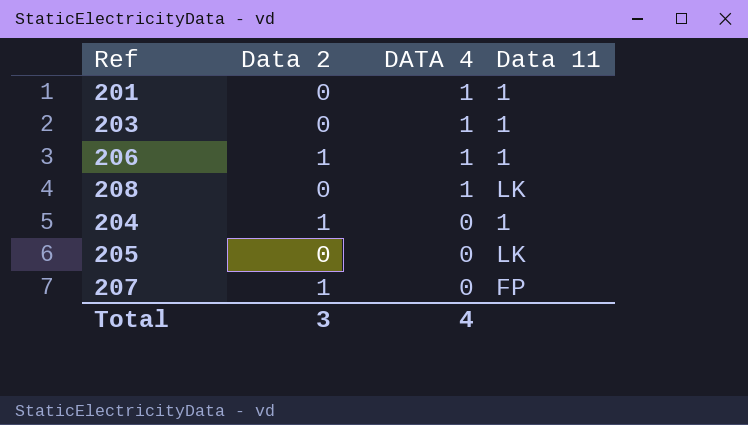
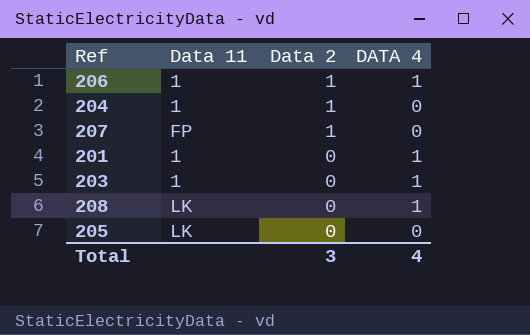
row order: DATA 4 descending -> Data 2 descending
column Data 11 | position: 4 -> 2

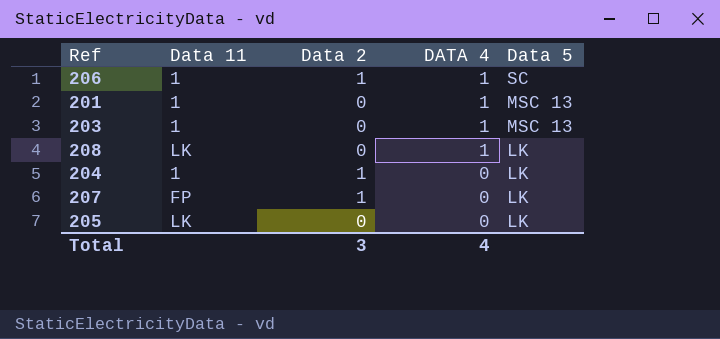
row order: Data 2 descending -> DATA 4 descending
column Data 5 | position: none -> 5

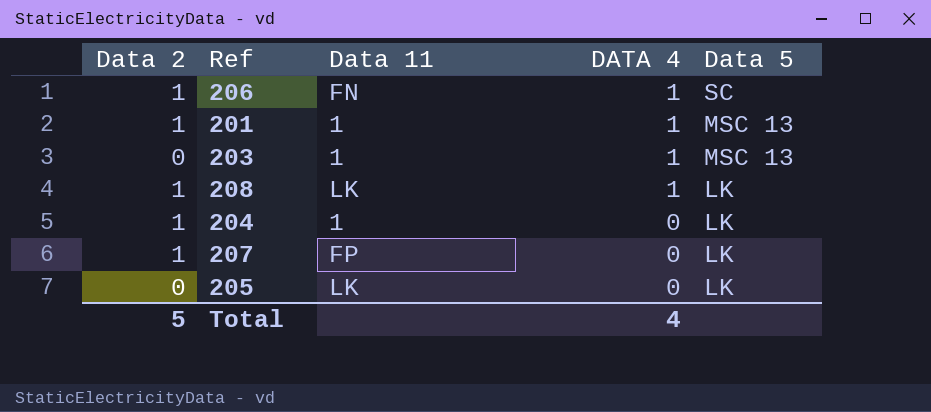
column Data 2 | position: 3 -> 1
206 | Data 11: 1 -> FN
201 | Data 2: 0 -> 1
208 | Data 2: 0 -> 1
Total | Data 2: 3 -> 5

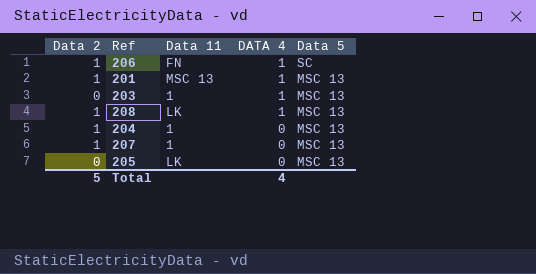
201 | Data 11: 1 -> MSC 13
208 | Data 5: LK -> MSC 13
204 | Data 5: LK -> MSC 13
207 | Data 11: FP -> 1
207 | Data 5: LK -> MSC 13
205 | Data 5: LK -> MSC 13

